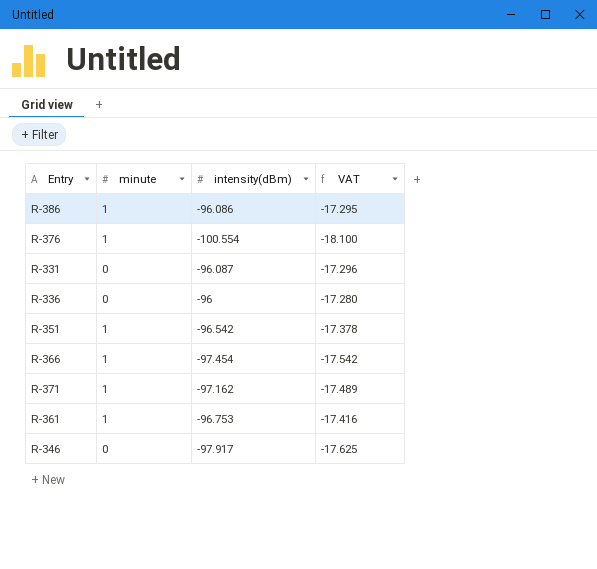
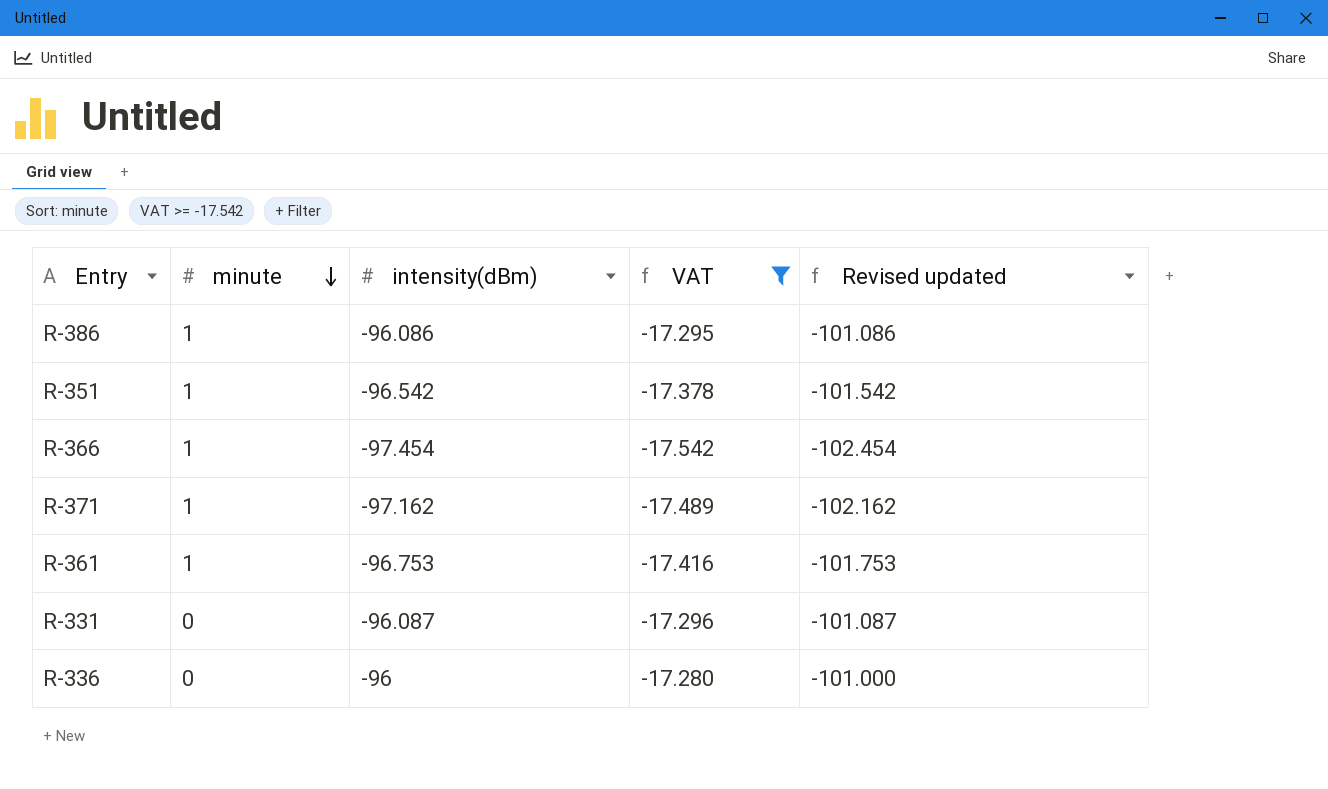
filter: none -> VAT >= -17.542
row order: none -> minute descending
column Revised updated | formula: none -> [intensity(dBm)] - 5

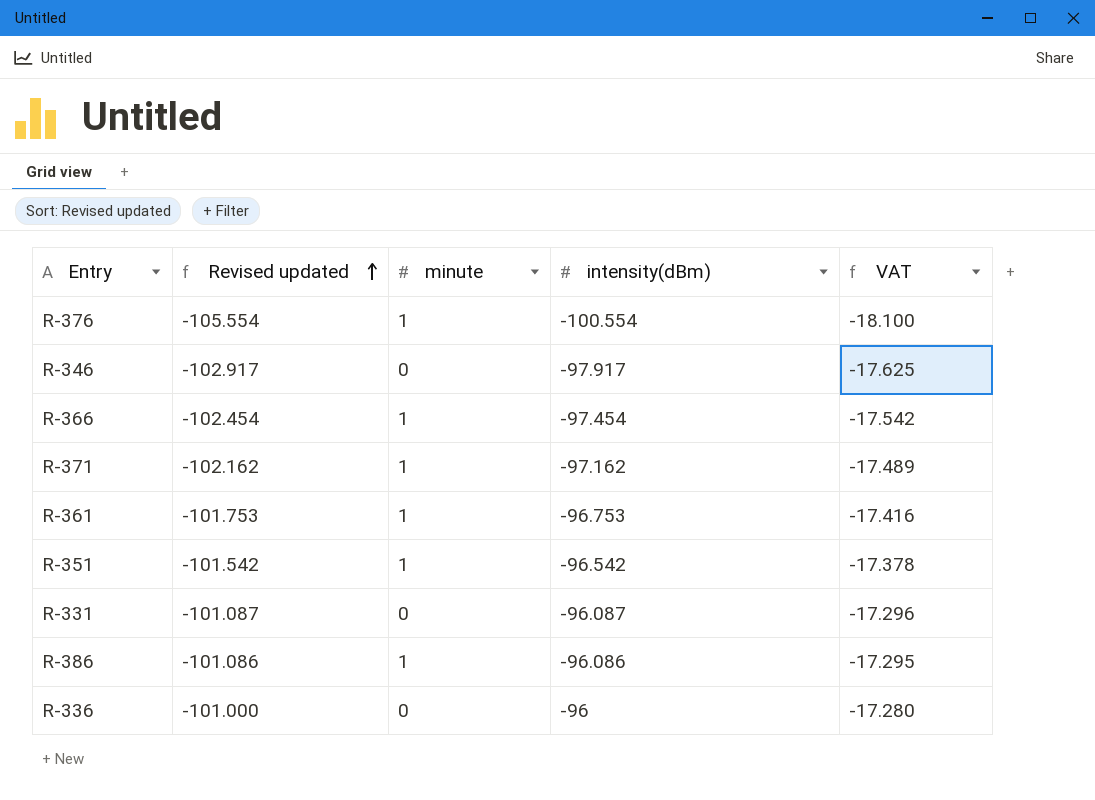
filter: VAT >= -17.542 -> none
row order: minute descending -> Revised updated ascending
column Revised updated | position: 5 -> 2

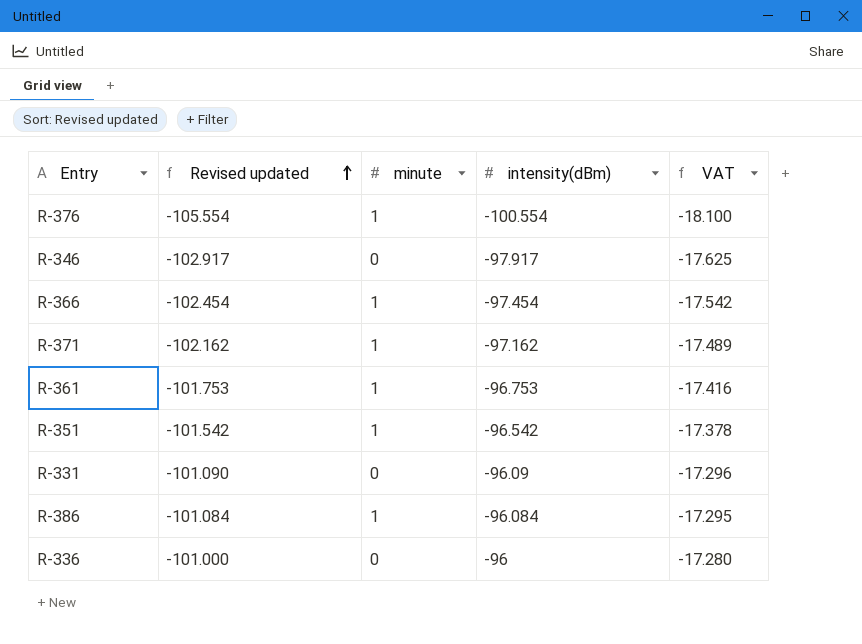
R-331 | Revised updated: -101.087 -> -101.090
R-331 | intensity(dBm): -96.087 -> -96.09
R-386 | Revised updated: -101.086 -> -101.084
R-386 | intensity(dBm): -96.086 -> -96.084

